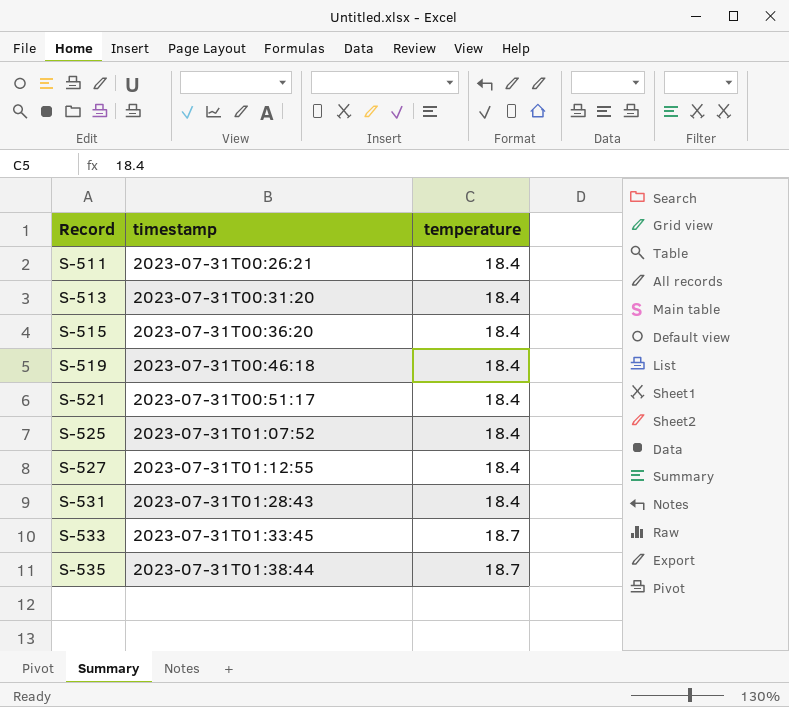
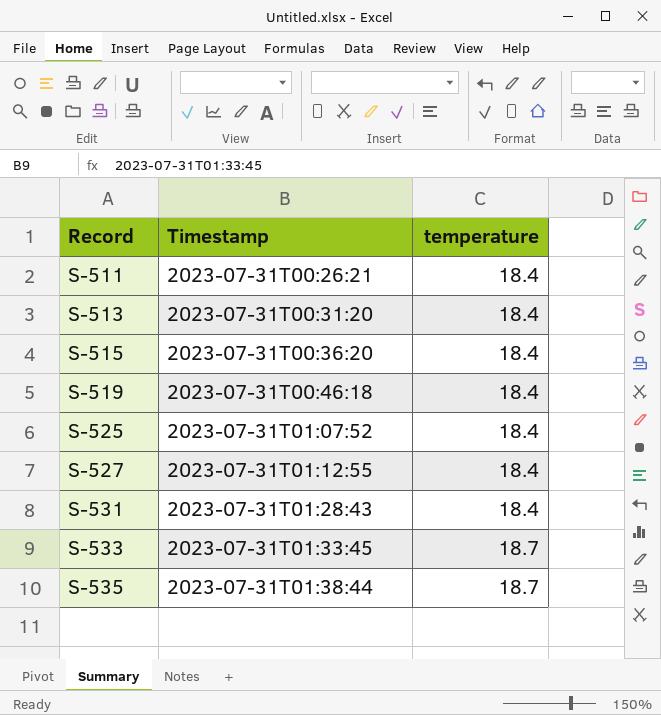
column name: timestamp -> Timestamp
row S-521: 2023-07-31T00:51:17 | 18.4 -> none

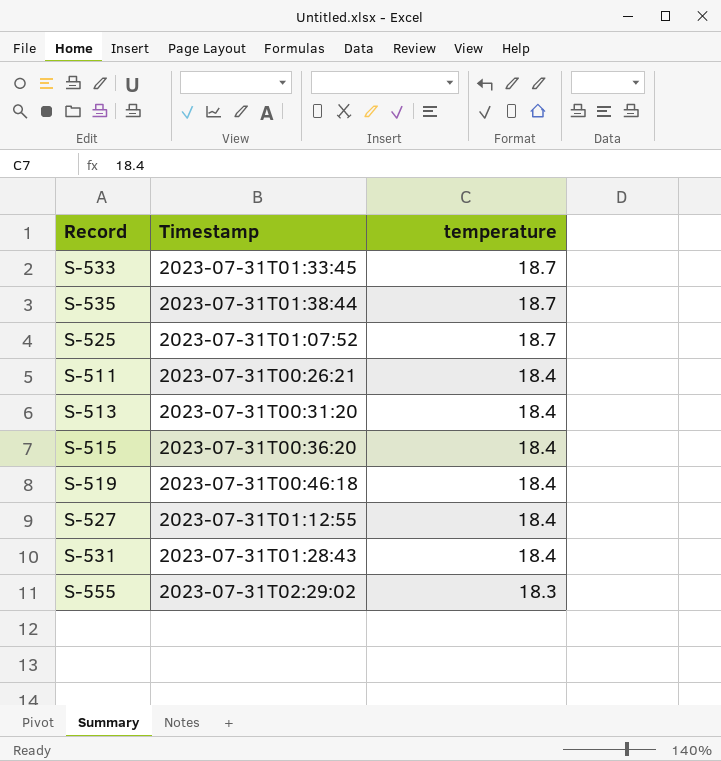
row order: Record ascending -> temperature descending
S-525 | temperature: 18.4 -> 18.7
row S-555: none -> 2023-07-31T02:29:02 | 18.3

